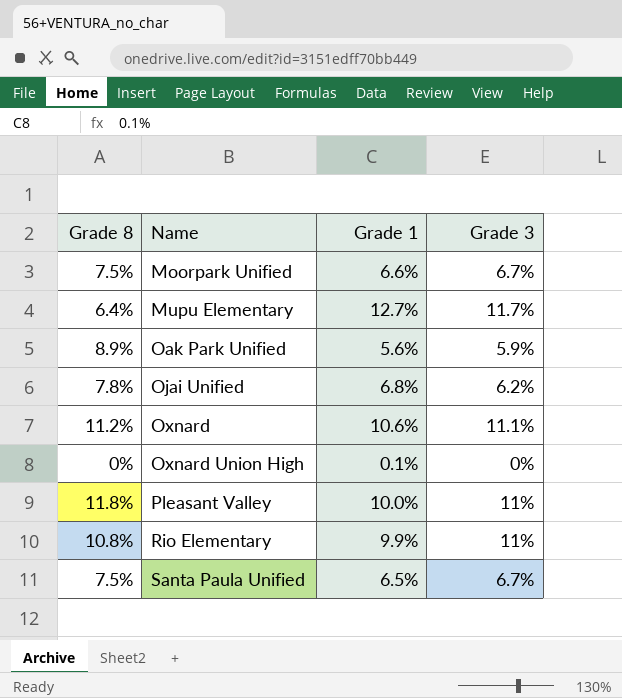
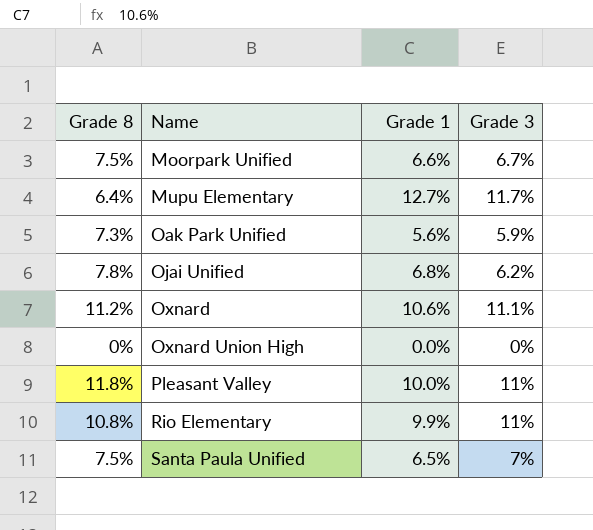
Oak Park Unified | Grade 8: 8.9% -> 7.3%
Oxnard Union High | Grade 1: 0.1% -> 0.0%
Santa Paula Unified | Grade 3: 6.7% -> 7%

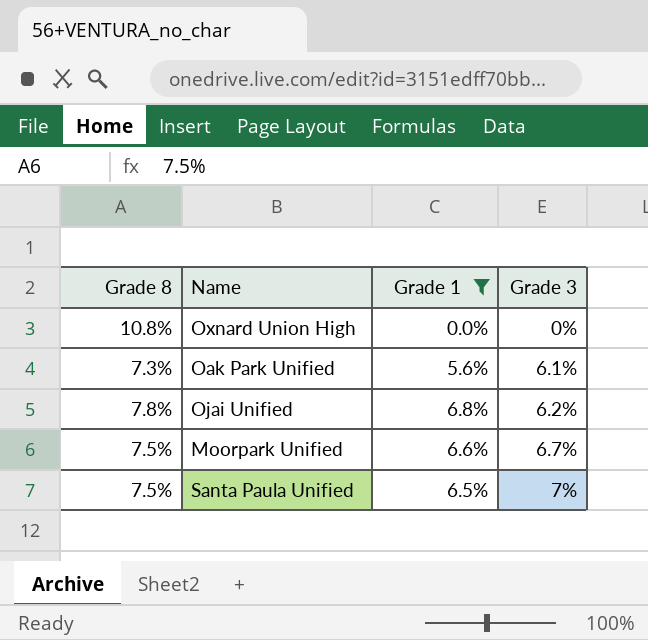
filter: none -> Grade 1 <= 6.8%
row order: Name ascending -> Grade 3 ascending
Oxnard Union High | Grade 8: 0% -> 10.8%
Oak Park Unified | Grade 3: 5.9% -> 6.1%

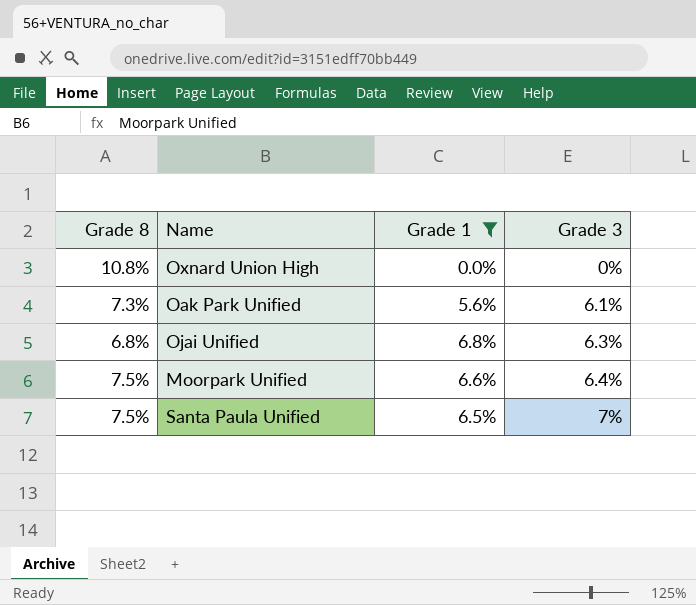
Ojai Unified | Grade 8: 7.8% -> 6.8%
Ojai Unified | Grade 3: 6.2% -> 6.3%
Moorpark Unified | Grade 3: 6.7% -> 6.4%

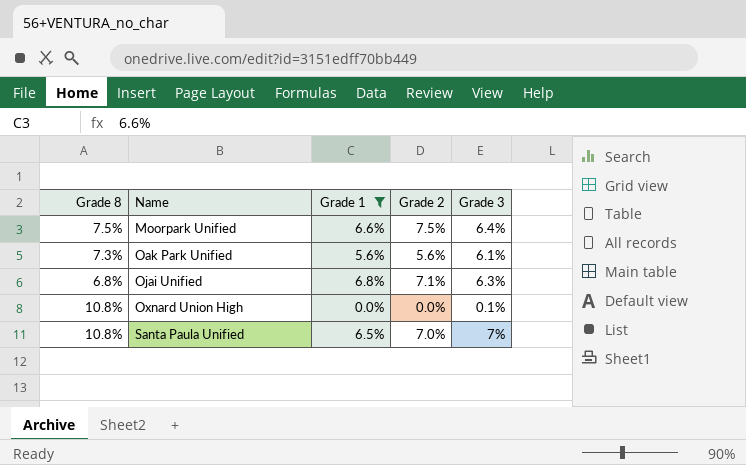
row order: Grade 3 ascending -> Name ascending
column Grade 2 | position: none -> 4
Oxnard Union High | Grade 3: 0% -> 0.1%
Santa Paula Unified | Grade 8: 7.5% -> 10.8%

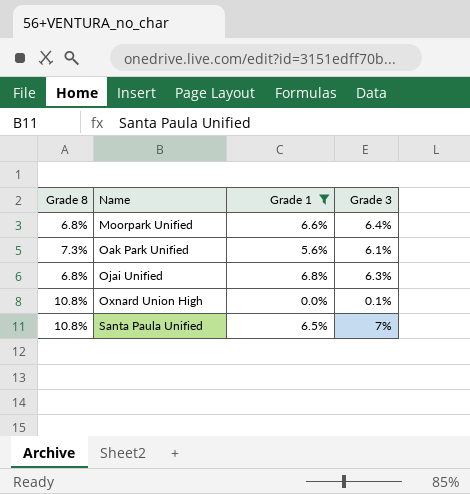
column Grade 2 | position: 4 -> none
Moorpark Unified | Grade 8: 7.5% -> 6.8%

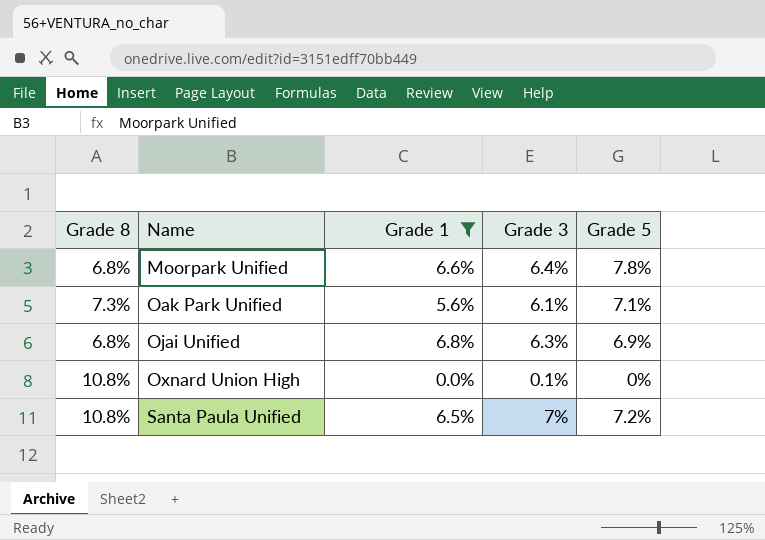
column Grade 5 | position: none -> 5

